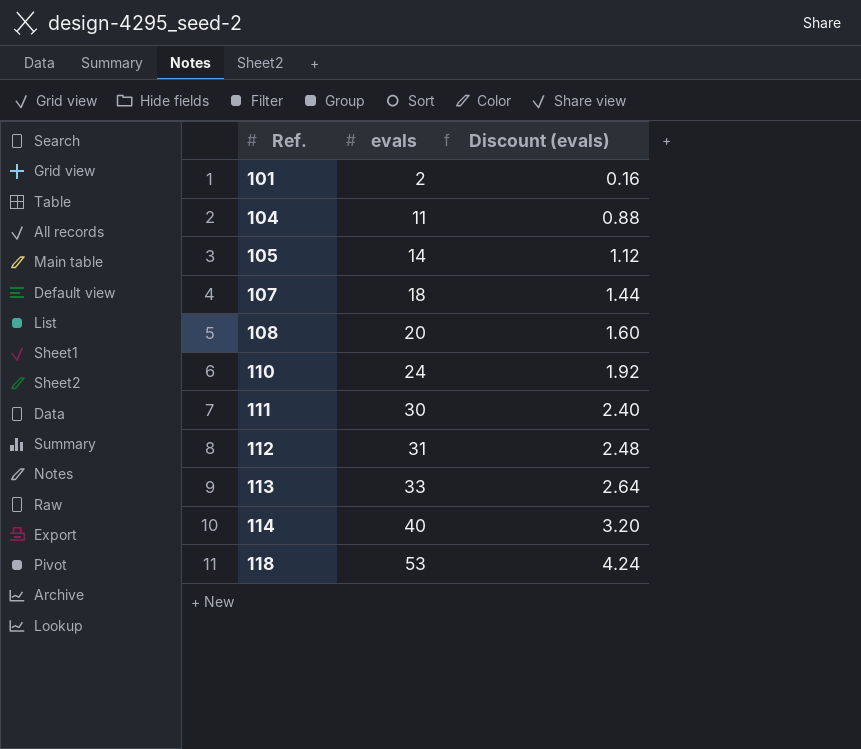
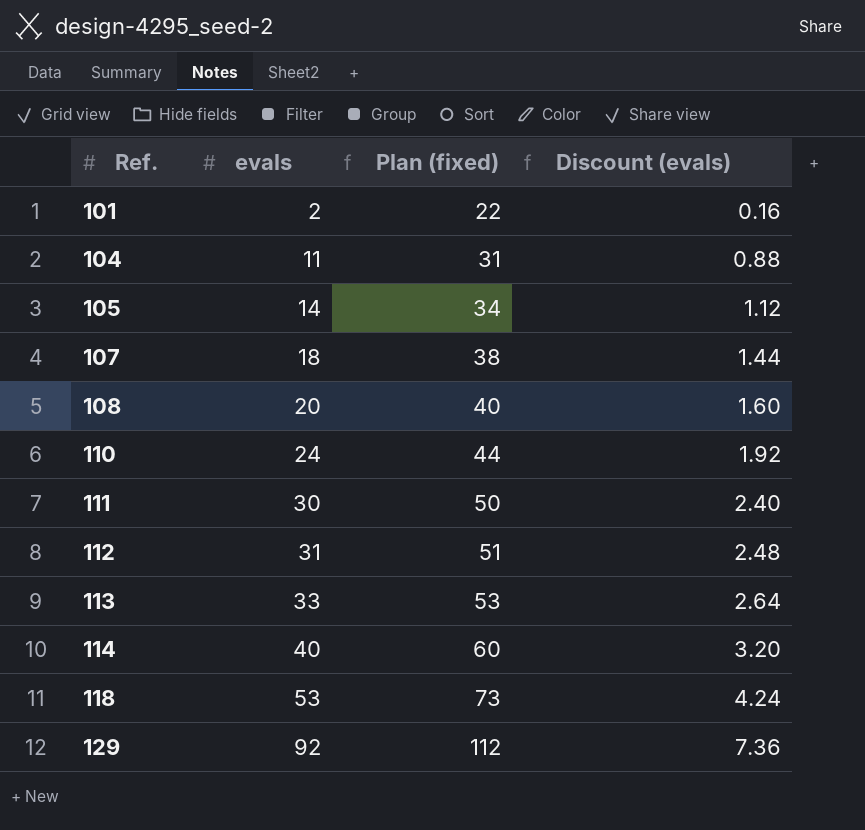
column Plan (fixed) | formula: none -> [evals] + 20
row 129: none -> 92 | 112 | 7.36

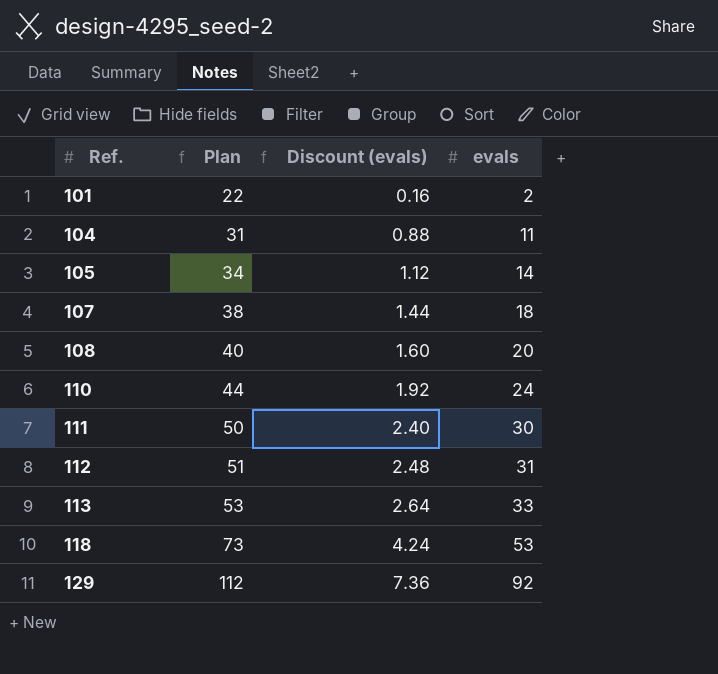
column name: Plan (fixed) -> Plan
column evals | position: 2 -> 4
row 114: 40 | 60 | 3.20 -> none

